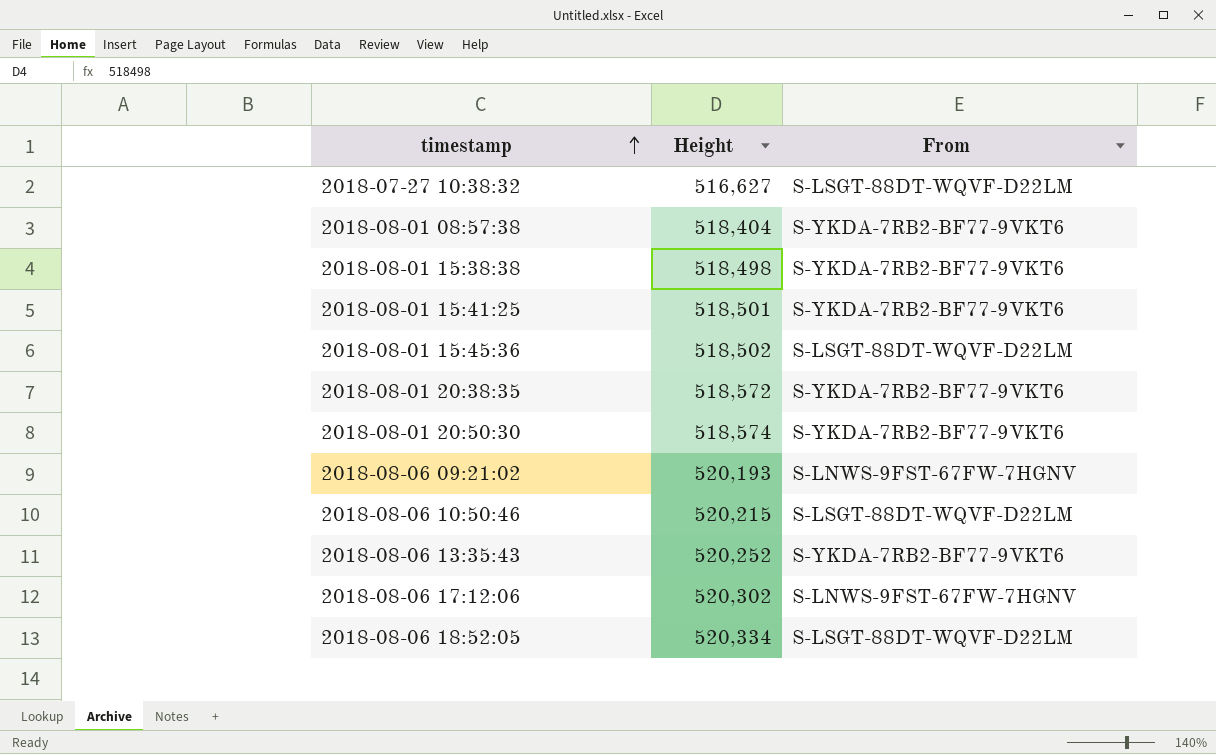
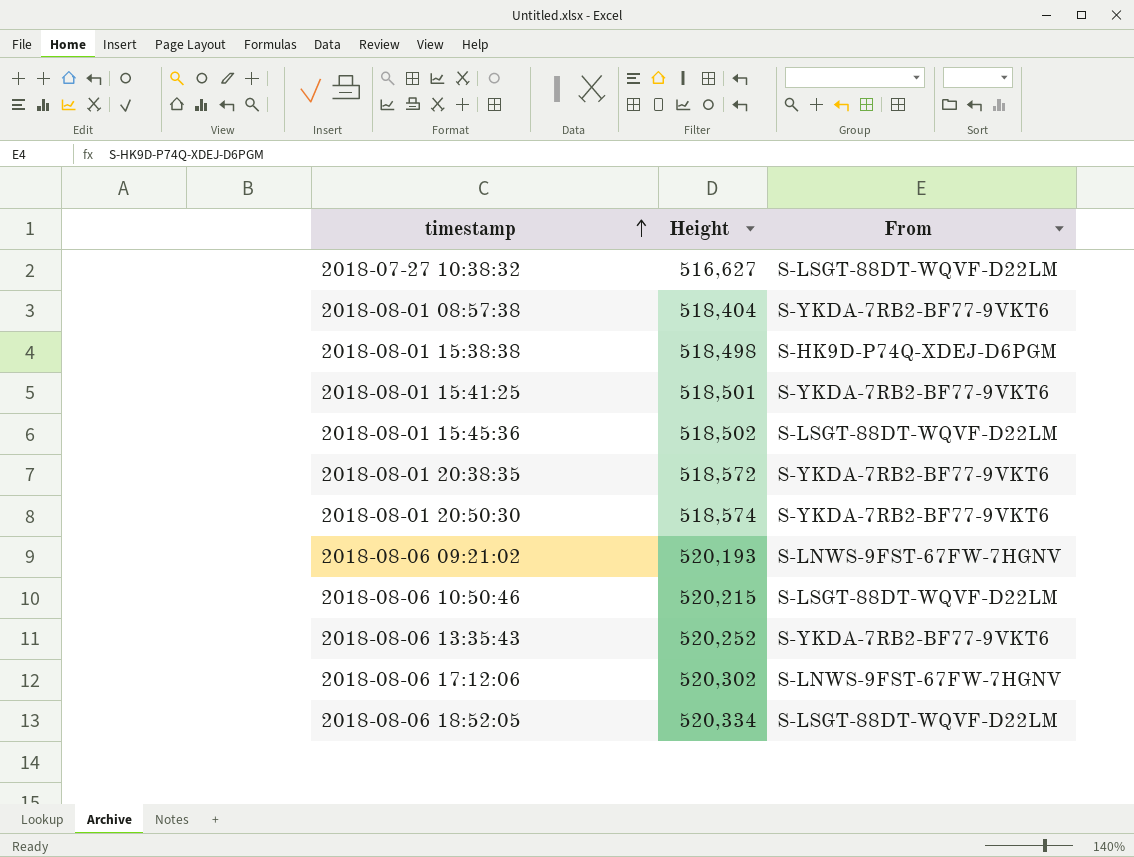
2018-08-01 15:38:38 | From: S-YKDA-7RB2-BF77-9VKT6 -> S-HK9D-P74Q-XDEJ-D6PGM

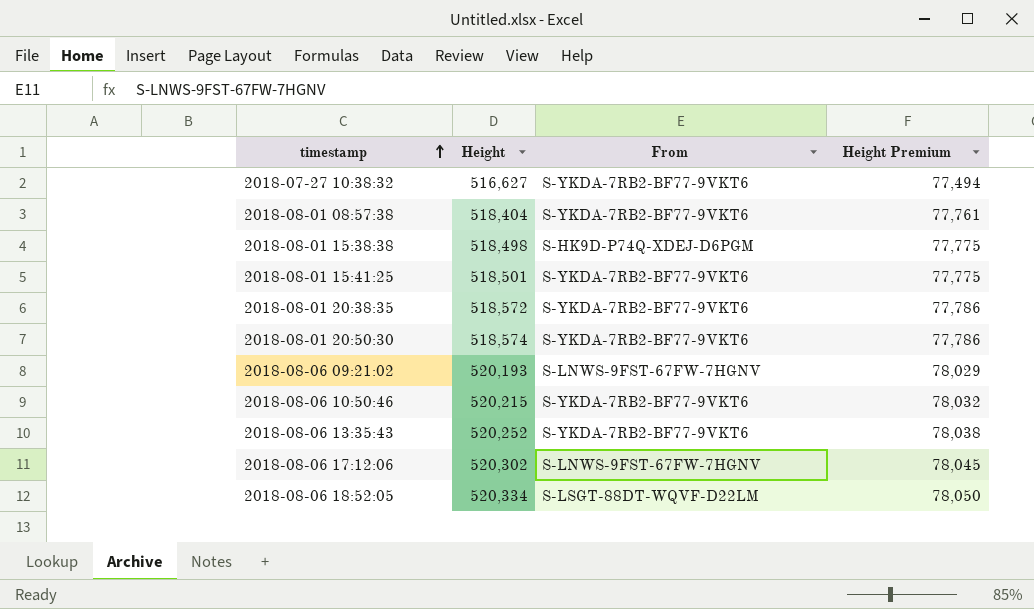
column Height Premium | formula: none -> [Height] * 0.15
row 2018-08-01 15:45:36: 518,502 | S-LSGT-88DT-WQVF-D22LM -> none
2018-07-27 10:38:32 | From: S-LSGT-88DT-WQVF-D22LM -> S-YKDA-7RB2-BF77-9VKT6
2018-08-06 10:50:46 | From: S-LSGT-88DT-WQVF-D22LM -> S-YKDA-7RB2-BF77-9VKT6

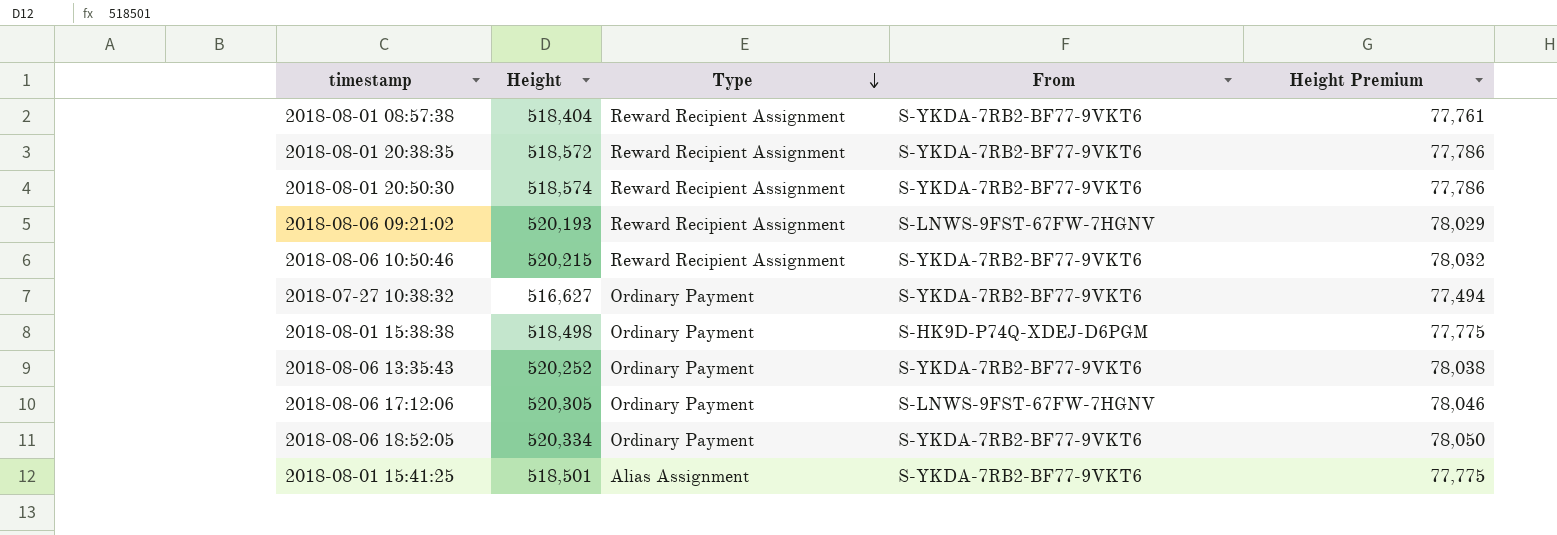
row order: timestamp ascending -> Type descending
column Type | position: none -> 3
2018-08-06 17:12:06 | Height: 520,302 -> 520,305
2018-08-06 17:12:06 | Height Premium: 78,045 -> 78,046
2018-08-06 18:52:05 | From: S-LSGT-88DT-WQVF-D22LM -> S-YKDA-7RB2-BF77-9VKT6

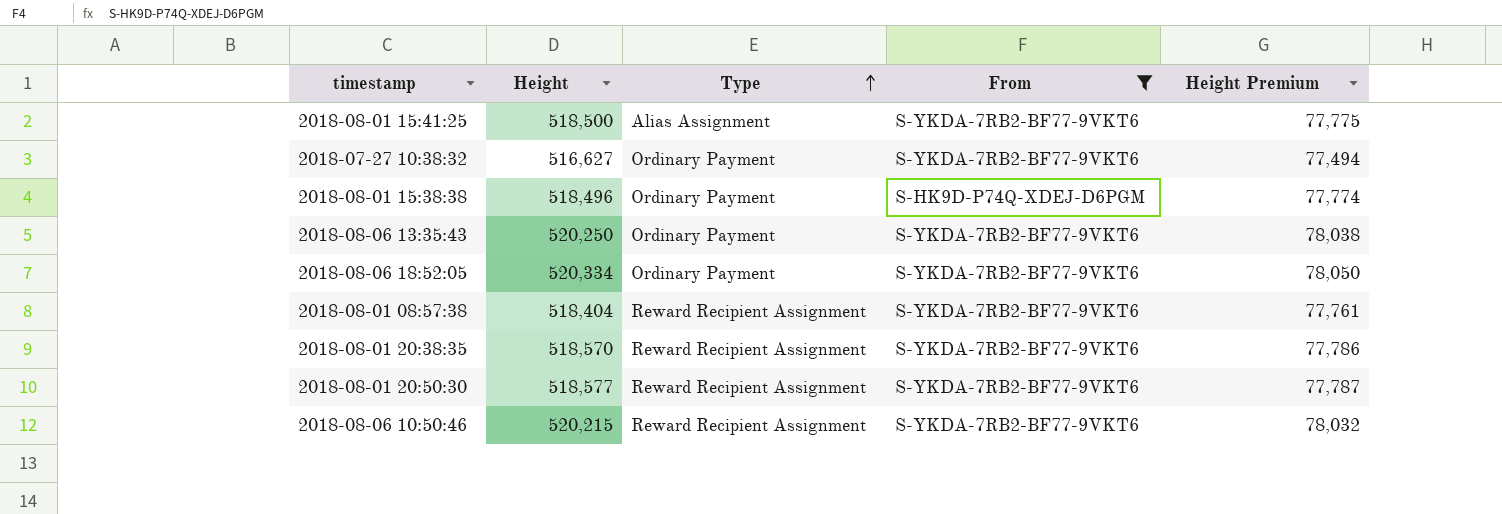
filter: none -> From != S-LNWS-9FST-67FW-7HGNV
row order: Type descending -> Type ascending
2018-08-01 15:41:25 | Height: 518,501 -> 518,500
2018-08-01 15:38:38 | Height: 518,498 -> 518,496
2018-08-01 15:38:38 | Height Premium: 77,775 -> 77,774
2018-08-06 13:35:43 | Height: 520,252 -> 520,250
2018-08-01 20:38:35 | Height: 518,572 -> 518,570
2018-08-01 20:50:30 | Height: 518,574 -> 518,577
2018-08-01 20:50:30 | Height Premium: 77,786 -> 77,787

